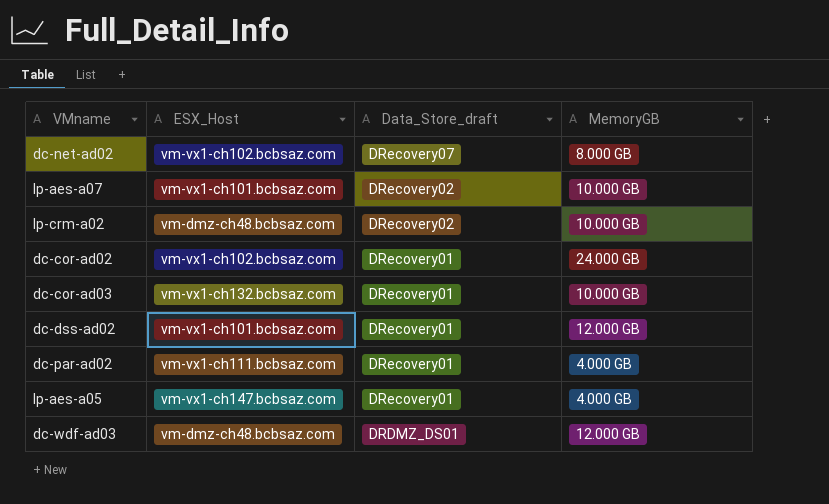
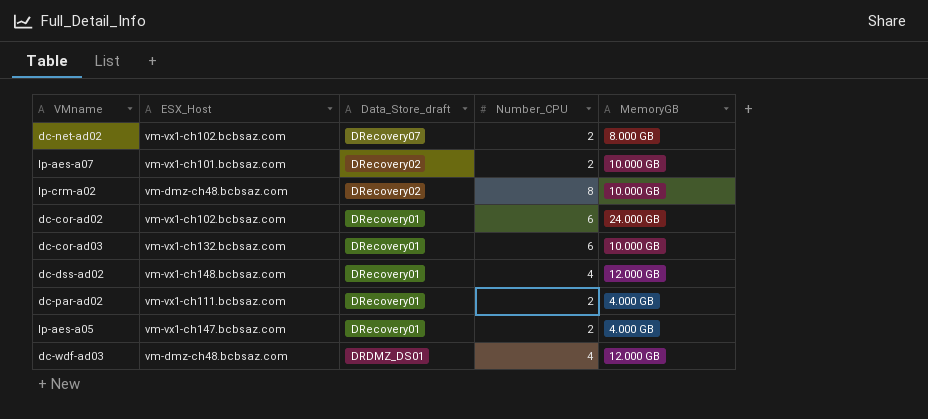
column Number_CPU | position: none -> 4
dc-dss-ad02 | ESX_Host: vm-vx1-ch101.bcbsaz.com -> vm-vx1-ch148.bcbsaz.com

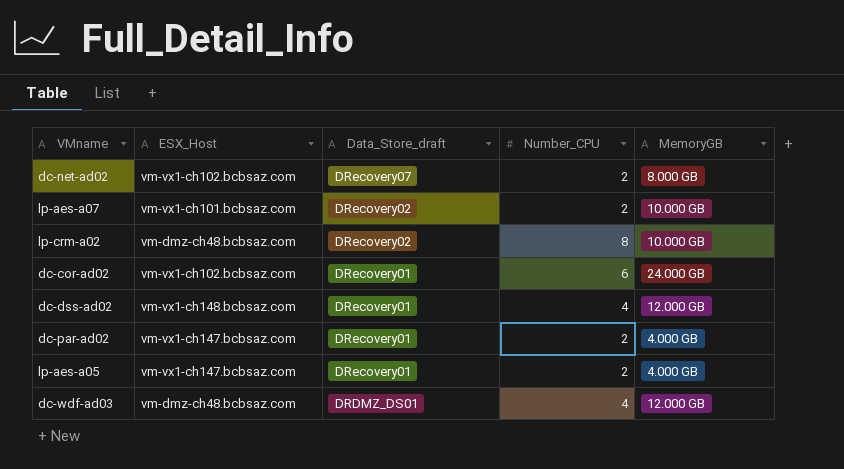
row dc-cor-ad03: vm-vx1-ch132.bcbsaz.com | DRecovery01 | 6 | 10.000 GB -> none
dc-par-ad02 | ESX_Host: vm-vx1-ch111.bcbsaz.com -> vm-vx1-ch147.bcbsaz.com

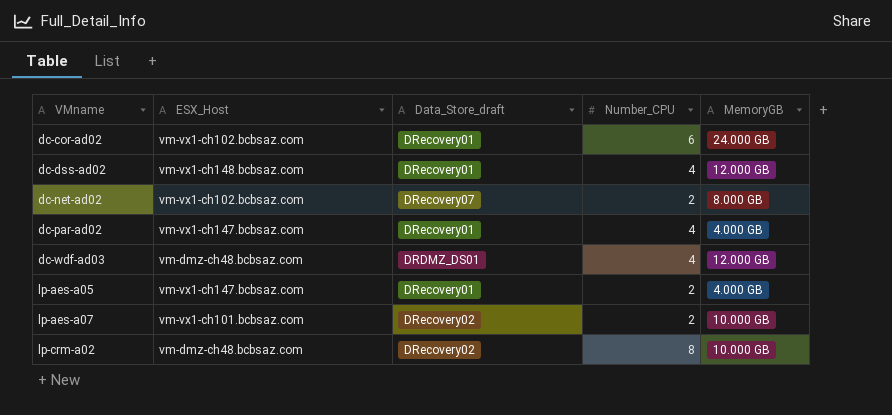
row order: Data_Store_draft descending -> VMname ascending
dc-par-ad02 | Number_CPU: 2 -> 4

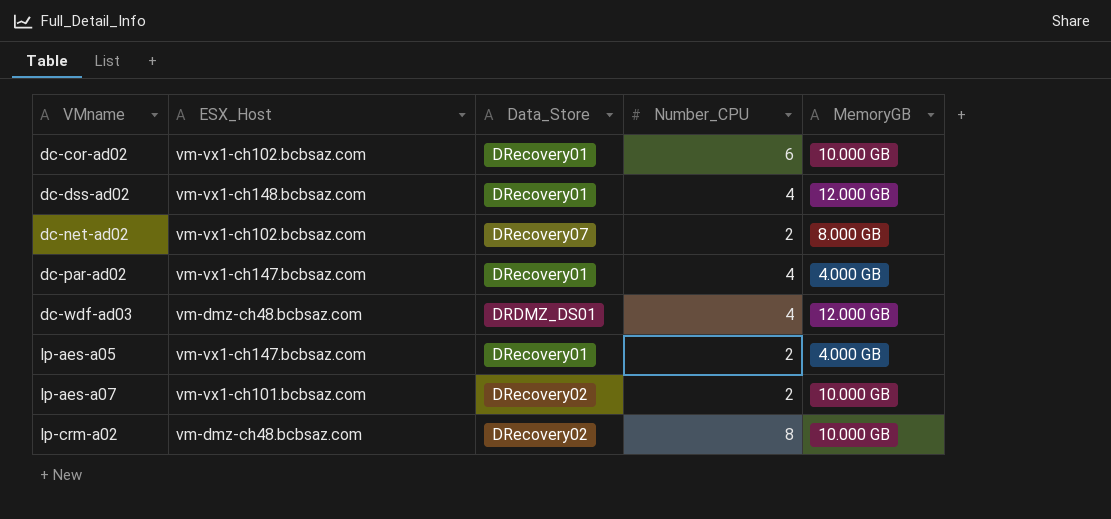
column name: Data_Store_draft -> Data_Store
dc-cor-ad02 | MemoryGB: 24.000 GB -> 10.000 GB

